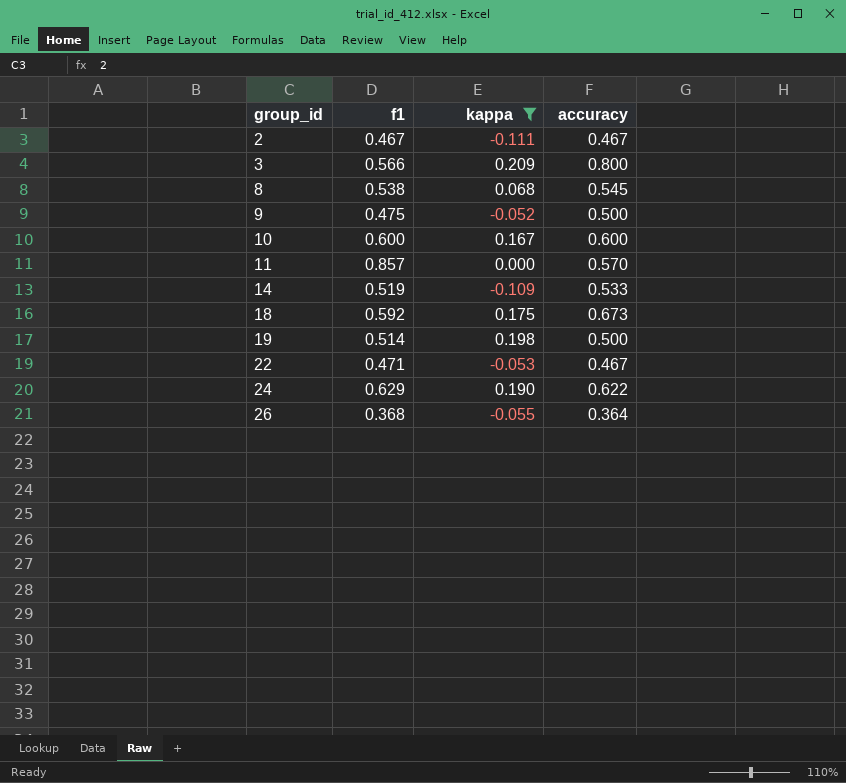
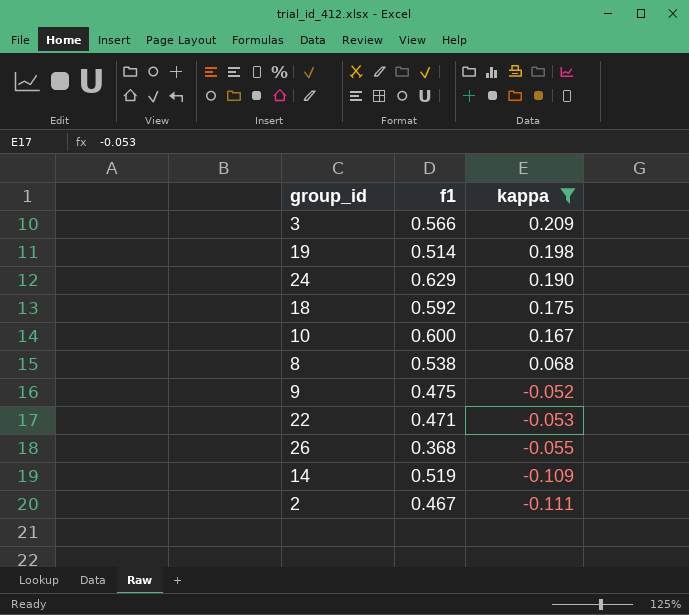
row order: group_id ascending -> kappa descending
column accuracy | position: 4 -> none
row 11: 0.857 | 0.000 | 0.570 -> none

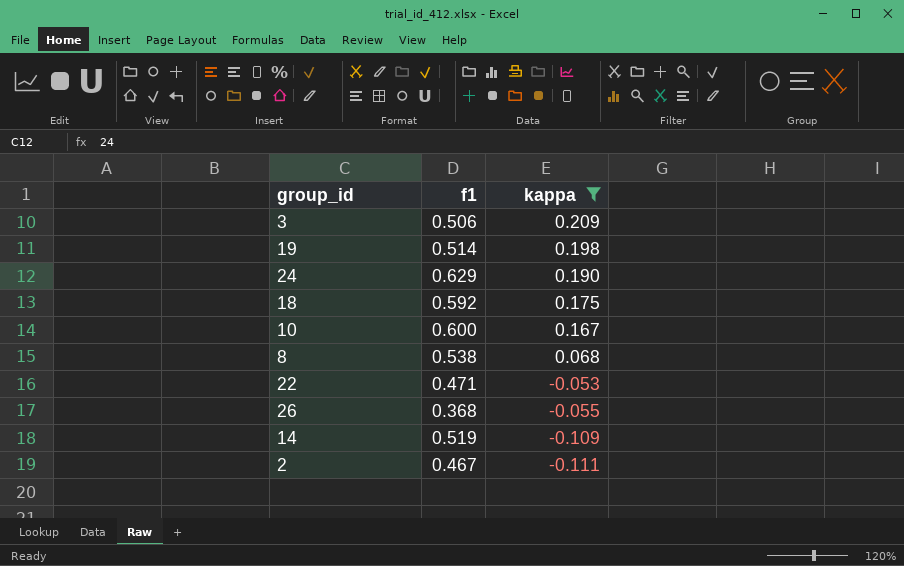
row 9: 0.475 | -0.052 -> none
3 | f1: 0.566 -> 0.506

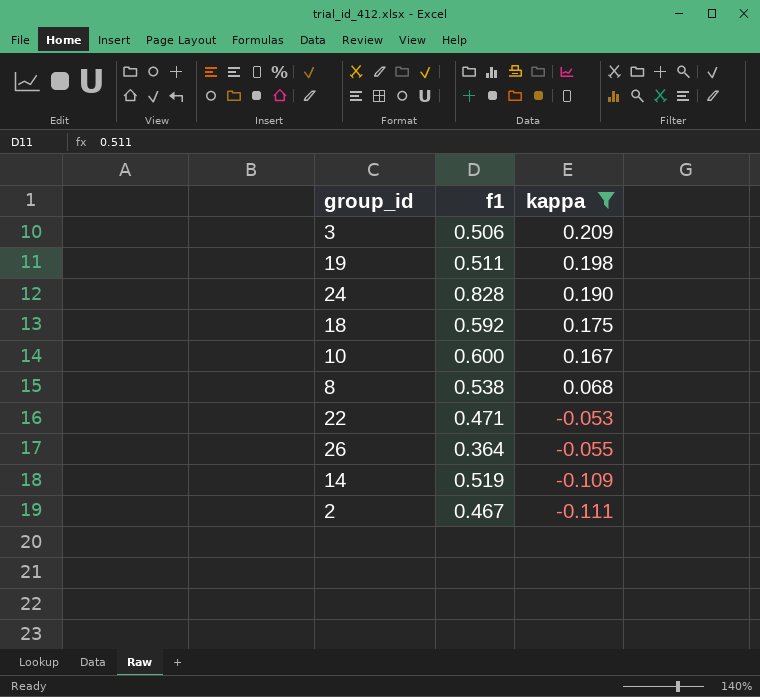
19 | f1: 0.514 -> 0.511
24 | f1: 0.629 -> 0.828
26 | f1: 0.368 -> 0.364

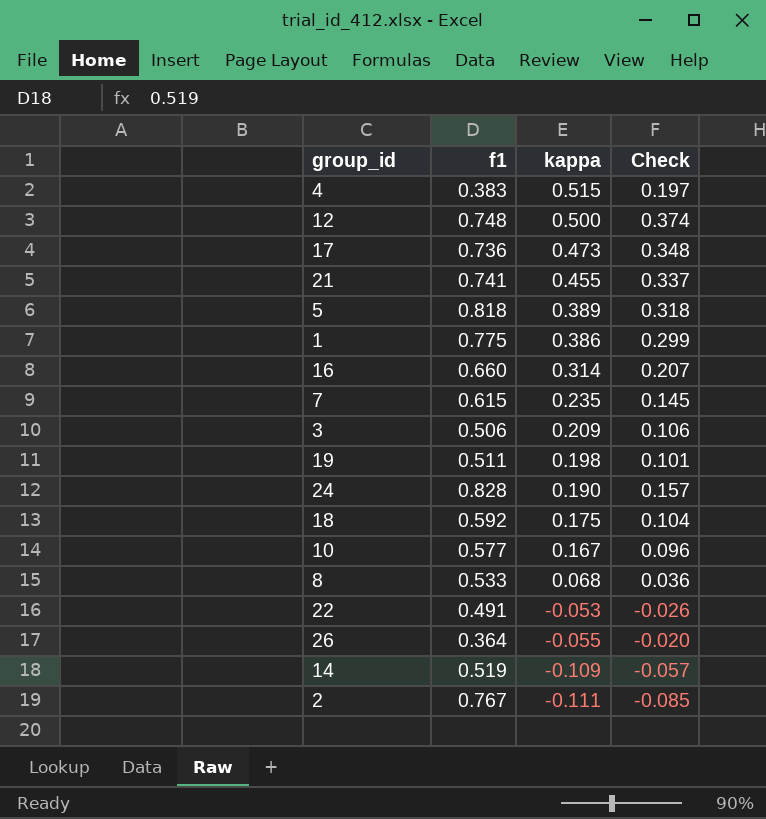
filter: kappa <= 0.209 -> none
column Check | formula: none -> [f1] * [kappa]
10 | f1: 0.600 -> 0.577
8 | f1: 0.538 -> 0.533
22 | f1: 0.471 -> 0.491
2 | f1: 0.467 -> 0.767

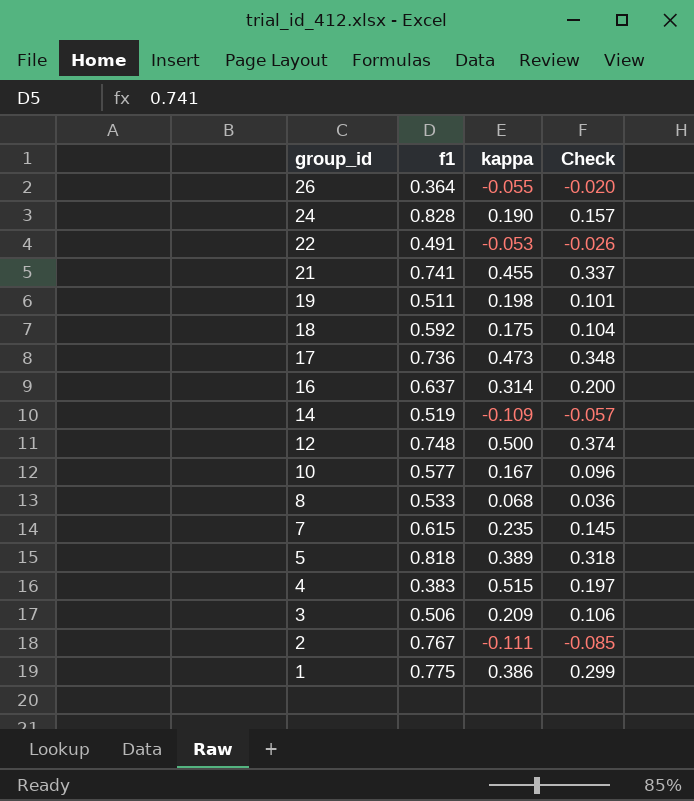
row order: kappa descending -> group_id descending
16 | f1: 0.660 -> 0.637
16 | Check: 0.207 -> 0.200

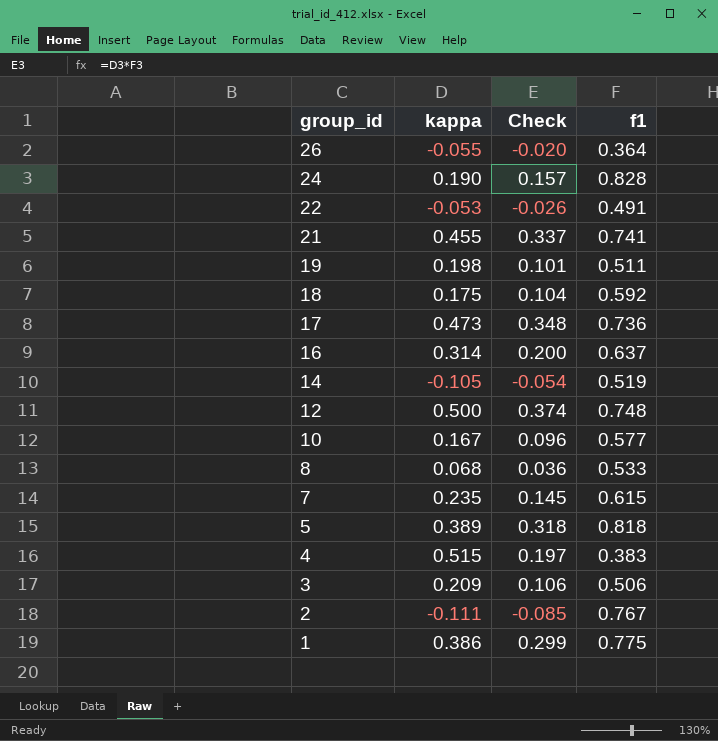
column f1 | position: 2 -> 4
14 | kappa: -0.109 -> -0.105
14 | Check: -0.057 -> -0.054

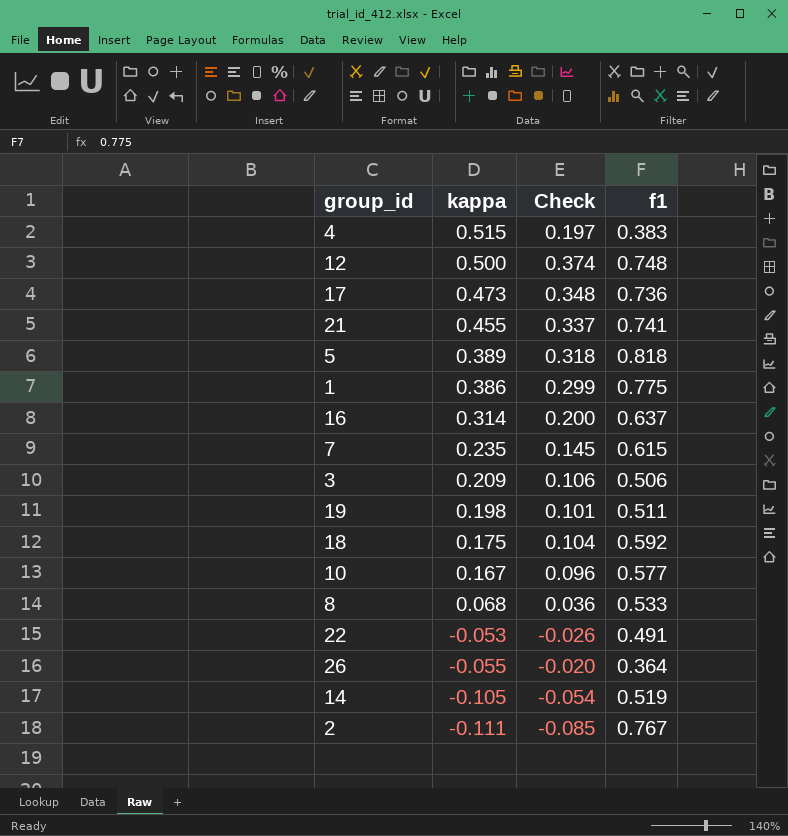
row order: group_id descending -> kappa descending
row 24: 0.190 | 0.157 | 0.828 -> none

